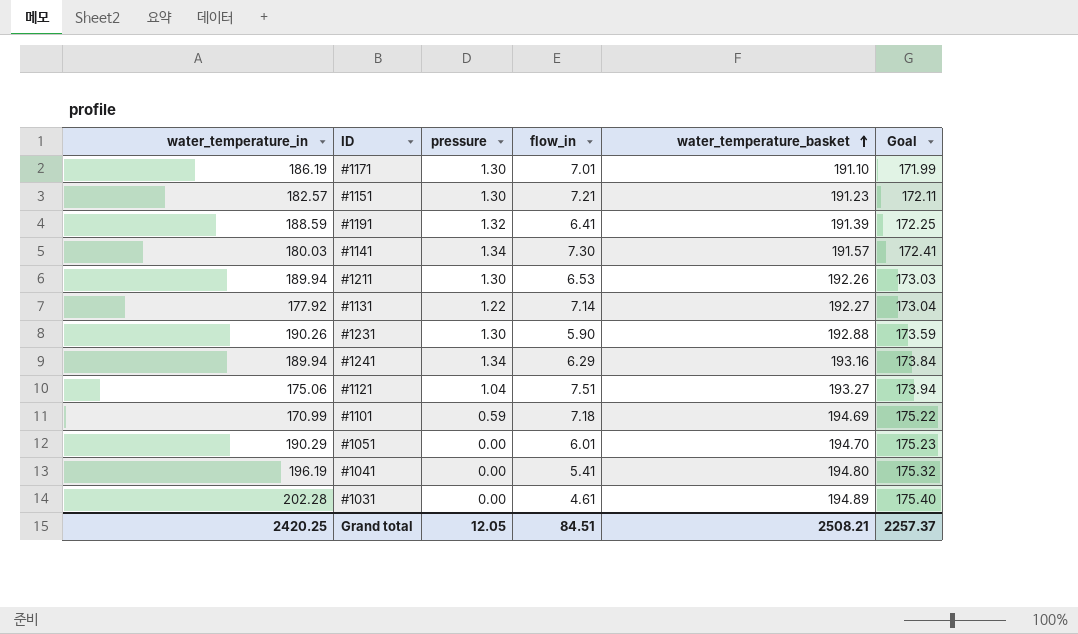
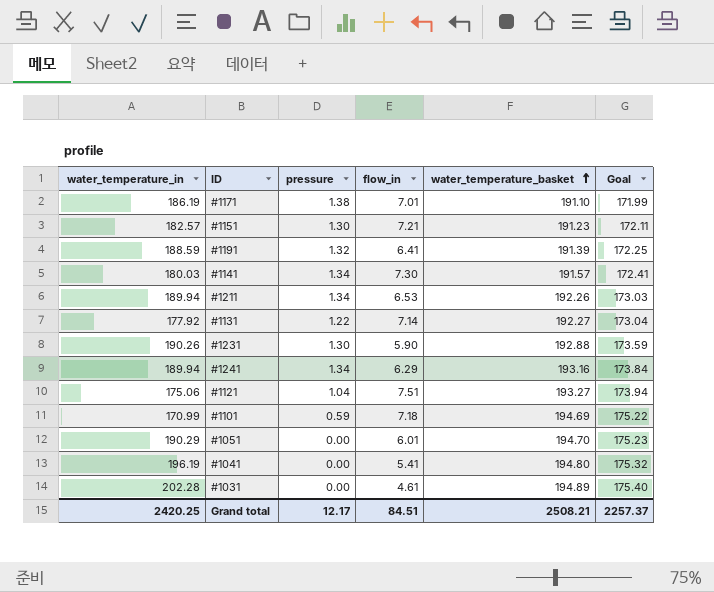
#1171 | pressure: 1.30 -> 1.38
#1211 | pressure: 1.30 -> 1.34
Grand total | pressure: 12.05 -> 12.17

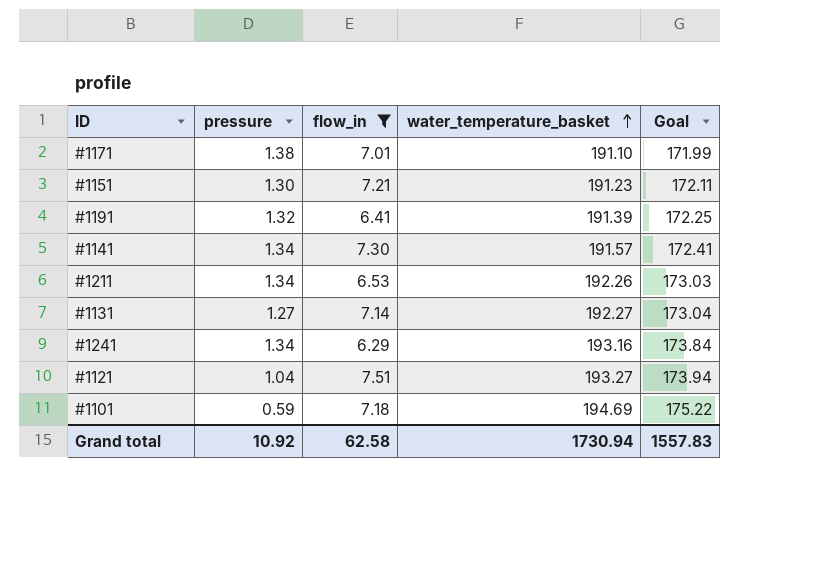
filter: none -> flow_in >= 6.29
column water_temperature_in | position: 1 -> none
#1131 | pressure: 1.22 -> 1.27
Grand total | pressure: 12.17 -> 10.92
Grand total | flow_in: 84.51 -> 62.58
Grand total | water_temperature_basket: 2508.21 -> 1730.94
Grand total | Goal: 2257.37 -> 1557.83

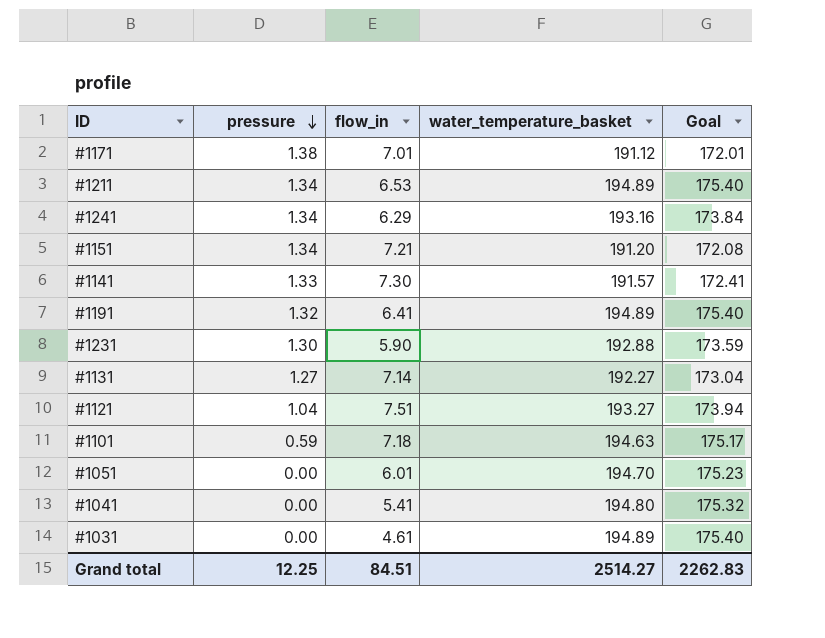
filter: flow_in >= 6.29 -> none
row order: water_temperature_basket ascending -> pressure descending
#1171 | water_temperature_basket: 191.10 -> 191.12
#1171 | Goal: 171.99 -> 172.01
#1211 | water_temperature_basket: 192.26 -> 194.89
#1211 | Goal: 173.03 -> 175.40
#1151 | pressure: 1.30 -> 1.34
#1151 | water_temperature_basket: 191.23 -> 191.20
#1151 | Goal: 172.11 -> 172.08
#1141 | pressure: 1.34 -> 1.33
#1191 | water_temperature_basket: 191.39 -> 194.89
#1191 | Goal: 172.25 -> 175.40
#1101 | water_temperature_basket: 194.69 -> 194.63
#1101 | Goal: 175.22 -> 175.17
Grand total | pressure: 10.92 -> 12.25
Grand total | flow_in: 62.58 -> 84.51
Grand total | water_temperature_basket: 1730.94 -> 2514.27
Grand total | Goal: 1557.83 -> 2262.83

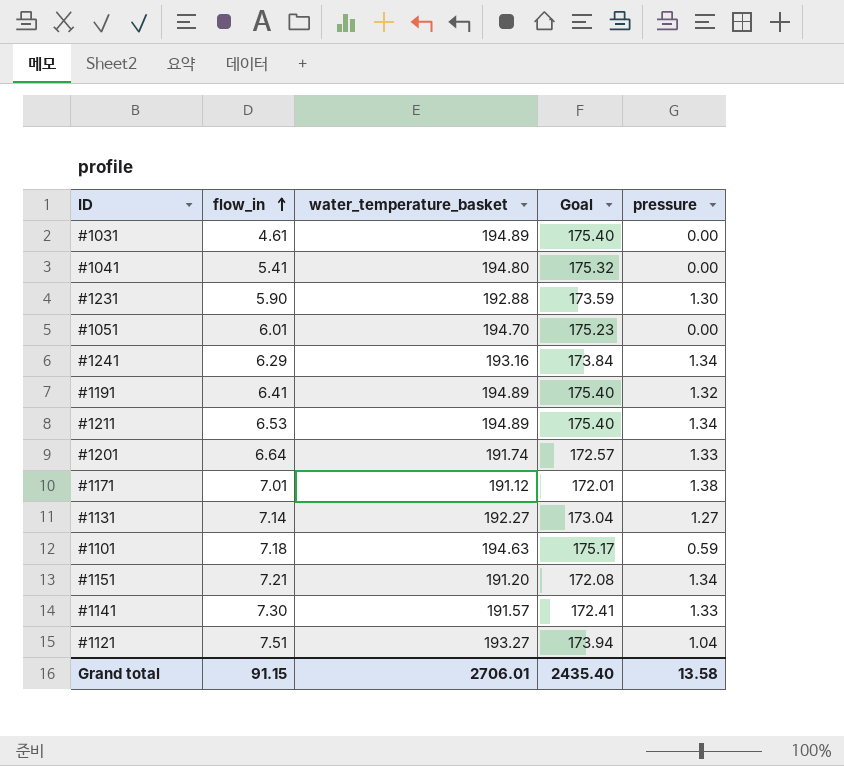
row order: pressure descending -> flow_in ascending
column pressure | position: 2 -> 5
row #1201: none -> 6.64 | 191.74 | 172.57 | 1.33
Grand total | flow_in: 84.51 -> 91.15
Grand total | water_temperature_basket: 2514.27 -> 2706.01
Grand total | Goal: 2262.83 -> 2435.40
Grand total | pressure: 12.25 -> 13.58

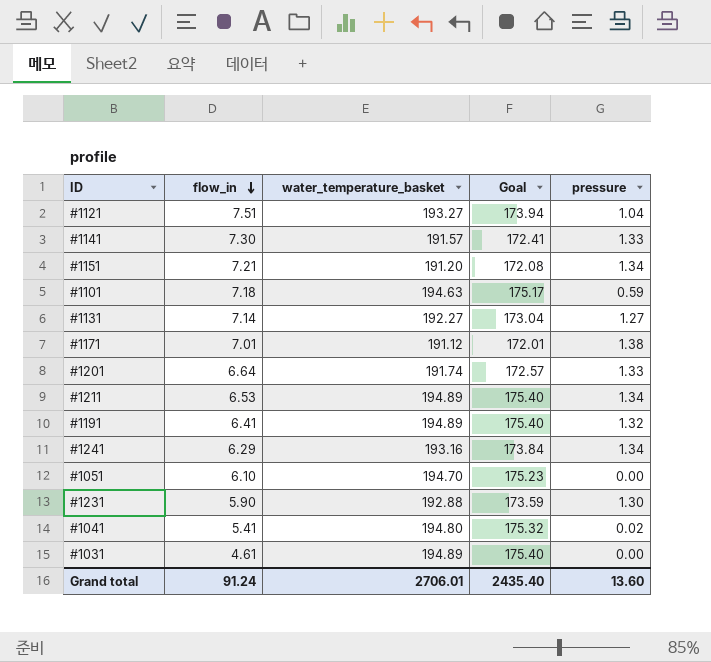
row order: flow_in ascending -> flow_in descending
#1051 | flow_in: 6.01 -> 6.10
#1041 | pressure: 0.00 -> 0.02
Grand total | flow_in: 91.15 -> 91.24
Grand total | pressure: 13.58 -> 13.60

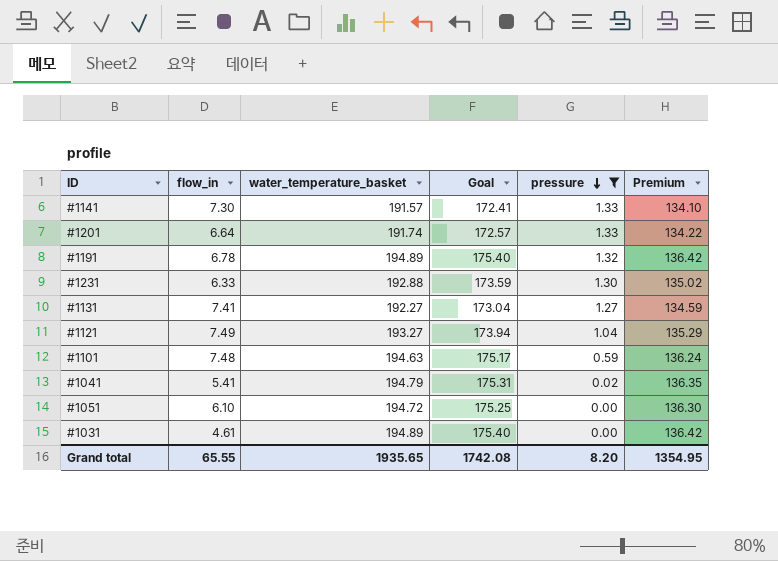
filter: none -> pressure <= 1.33
row order: flow_in descending -> pressure descending
column Premium | formula: none -> [water_temperature_basket] * 0.7
#1191 | flow_in: 6.41 -> 6.78
#1231 | flow_in: 5.90 -> 6.33
#1131 | flow_in: 7.14 -> 7.41
#1121 | flow_in: 7.51 -> 7.49
#1101 | flow_in: 7.18 -> 7.48
#1041 | water_temperature_basket: 194.80 -> 194.79
#1041 | Goal: 175.32 -> 175.31
#1051 | water_temperature_basket: 194.70 -> 194.72
#1051 | Goal: 175.23 -> 175.25
Grand total | flow_in: 91.24 -> 65.55
Grand total | water_temperature_basket: 2706.01 -> 1935.65
Grand total | Goal: 2435.40 -> 1742.08
Grand total | pressure: 13.60 -> 8.20

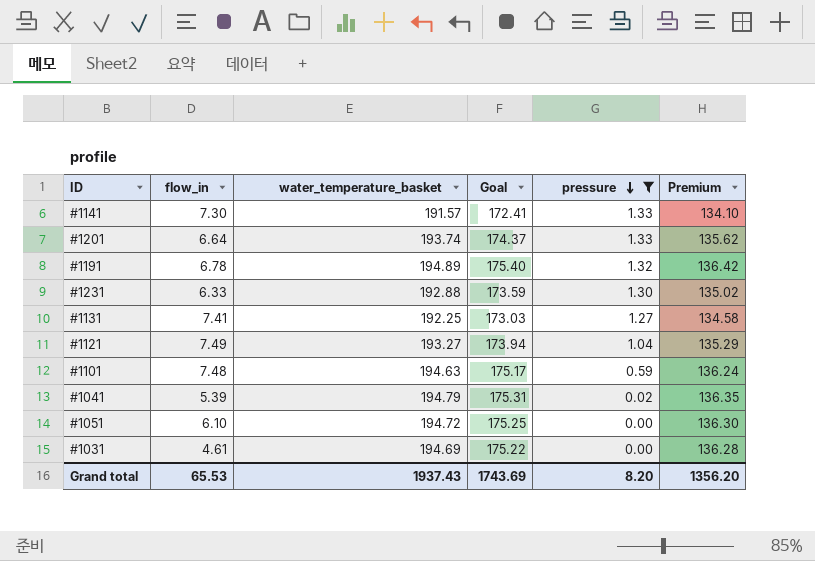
#1201 | water_temperature_basket: 191.74 -> 193.74
#1201 | Goal: 172.57 -> 174.37
#1201 | Premium: 134.22 -> 135.62
#1131 | water_temperature_basket: 192.27 -> 192.25
#1131 | Goal: 173.04 -> 173.03
#1131 | Premium: 134.59 -> 134.58
#1041 | flow_in: 5.41 -> 5.39
#1031 | water_temperature_basket: 194.89 -> 194.69
#1031 | Goal: 175.40 -> 175.22
#1031 | Premium: 136.42 -> 136.28
Grand total | flow_in: 65.55 -> 65.53
Grand total | water_temperature_basket: 1935.65 -> 1937.43
Grand total | Goal: 1742.08 -> 1743.69
Grand total | Premium: 1354.95 -> 1356.20

